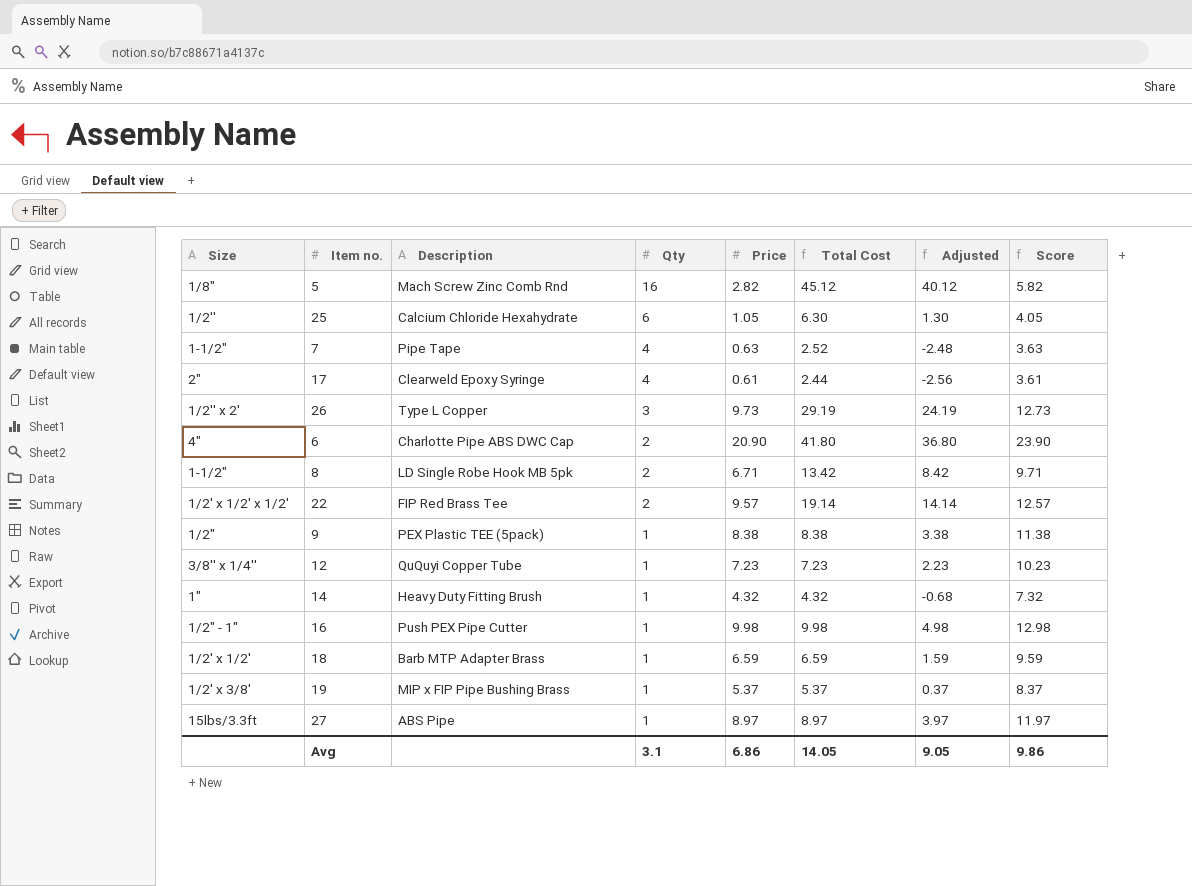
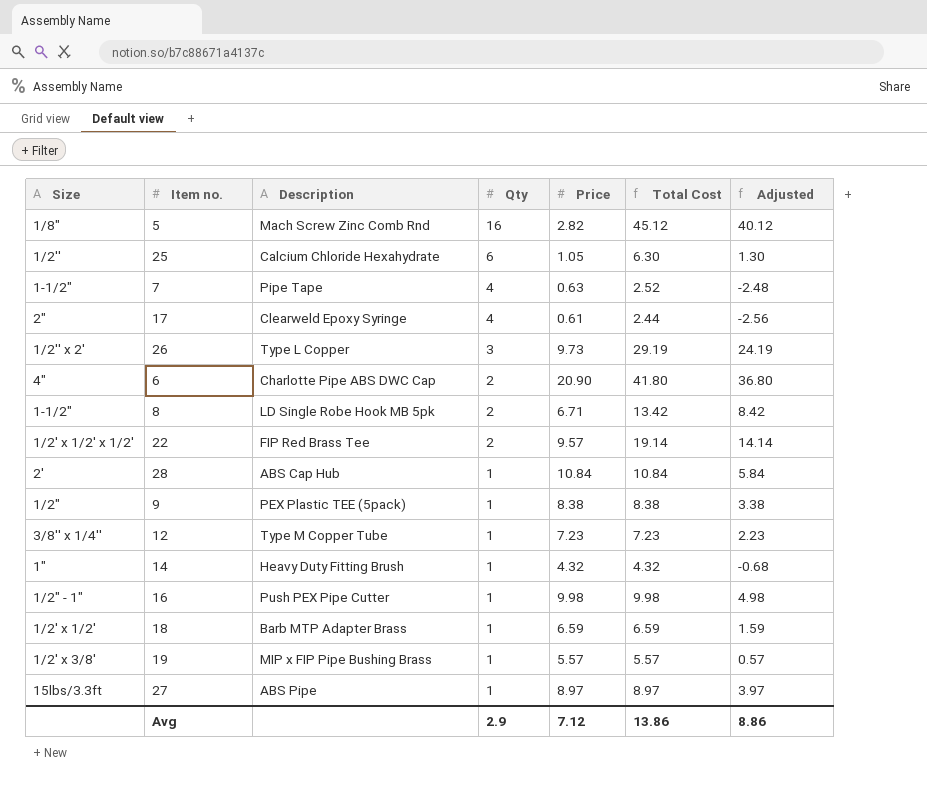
column Score | formula: [Price] + 3 -> none
row 28: none -> 2' | ABS Cap Hub | 1 | 10.84 | 10.84 | 5.84
12 | Description: QuQuyi Copper Tube -> Type M Copper Tube
19 | Price: 5.37 -> 5.57
19 | Total Cost: 5.37 -> 5.57
19 | Adjusted: 0.37 -> 0.57
Avg | Qty: 3.1 -> 2.9
Avg | Price: 6.86 -> 7.12
Avg | Total Cost: 14.05 -> 13.86
Avg | Adjusted: 9.05 -> 8.86

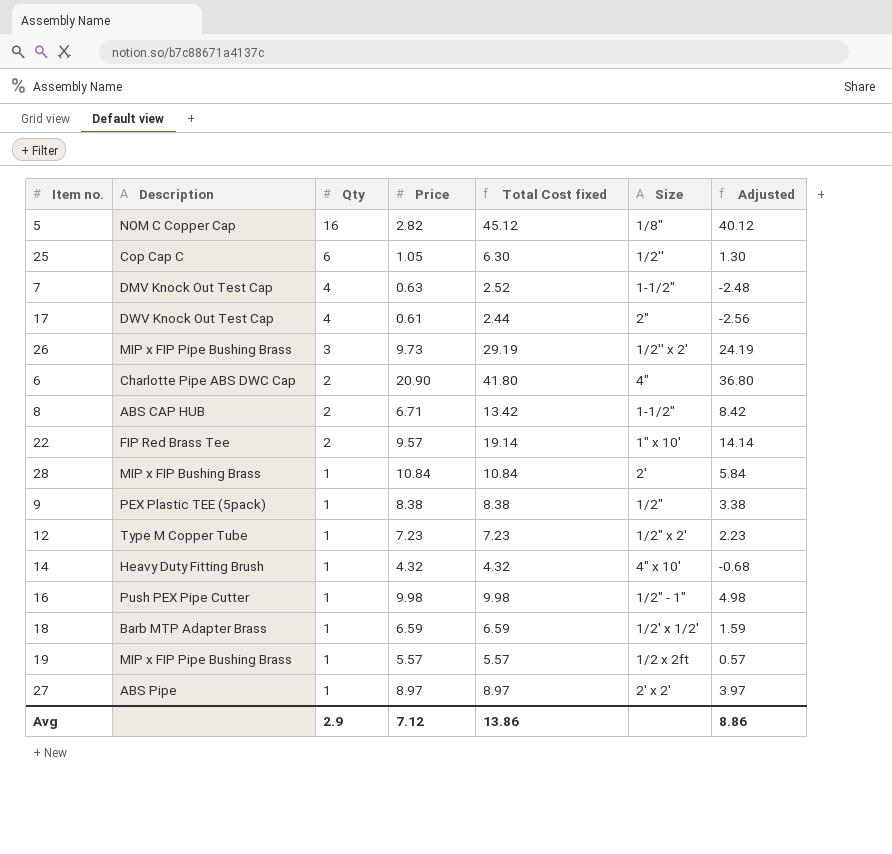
column name: Total Cost -> Total Cost fixed
column Size | position: 1 -> 6
5 | Description: Mach Screw Zinc Comb Rnd -> NOM C Copper Cap
25 | Description: Calcium Chloride Hexahydrate -> Cop Cap C
7 | Description: Pipe Tape -> DMV Knock Out Test Cap
17 | Description: Clearweld Epoxy Syringe -> DWV Knock Out Test Cap
26 | Description: Type L Copper -> MIP x FIP Pipe Bushing Brass
8 | Description: LD Single Robe Hook MB 5pk -> ABS CAP HUB
22 | Size: 1/2' x 1/2' x 1/2' -> 1" x 10'
28 | Description: ABS Cap Hub -> MIP x FIP Bushing Brass
12 | Size: 3/8'' x 1/4'' -> 1/2" x 2'
14 | Size: 1" -> 4" x 10'
19 | Size: 1/2' x 3/8' -> 1/2 x 2ft
27 | Size: 15lbs/3.3ft -> 2' x 2'

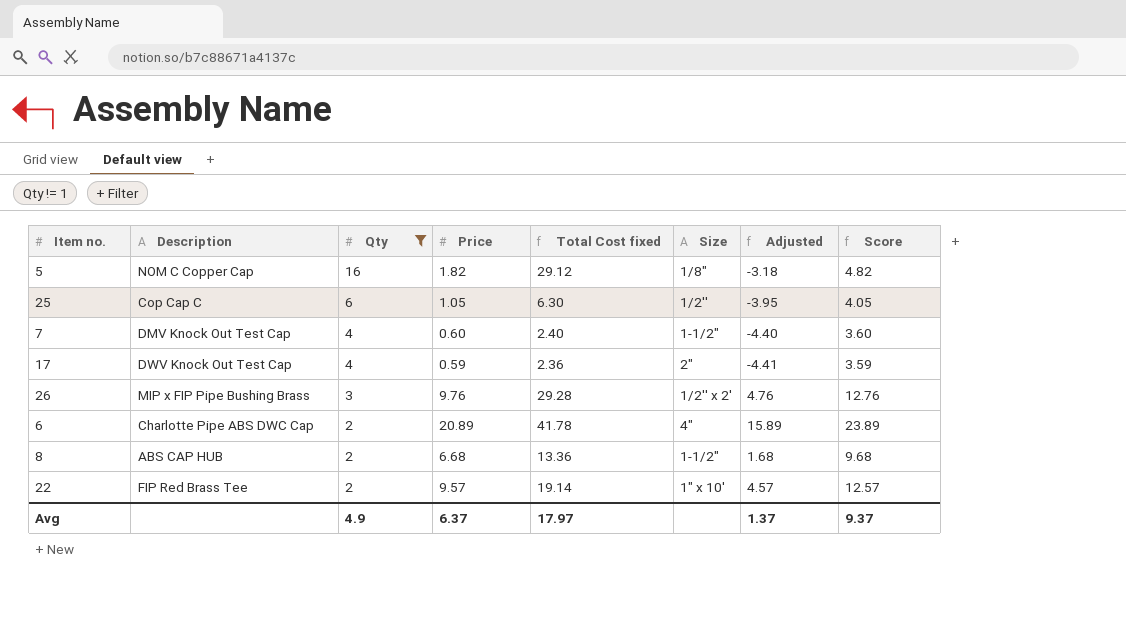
filter: none -> Qty != 1
column Adjusted | formula: [Total Cost fixed] - 5 -> [Price] - 5
column Score | formula: none -> [Price] + 3
5 | Price: 2.82 -> 1.82
5 | Total Cost fixed: 45.12 -> 29.12
7 | Price: 0.63 -> 0.60
7 | Total Cost fixed: 2.52 -> 2.40
17 | Price: 0.61 -> 0.59
17 | Total Cost fixed: 2.44 -> 2.36
26 | Price: 9.73 -> 9.76
26 | Total Cost fixed: 29.19 -> 29.28
6 | Price: 20.90 -> 20.89
6 | Total Cost fixed: 41.80 -> 41.78
8 | Price: 6.71 -> 6.68
8 | Total Cost fixed: 13.42 -> 13.36
Avg | Qty: 2.9 -> 4.9
Avg | Price: 7.12 -> 6.37
Avg | Total Cost fixed: 13.86 -> 17.97
Avg | Adjusted: 8.86 -> 1.37

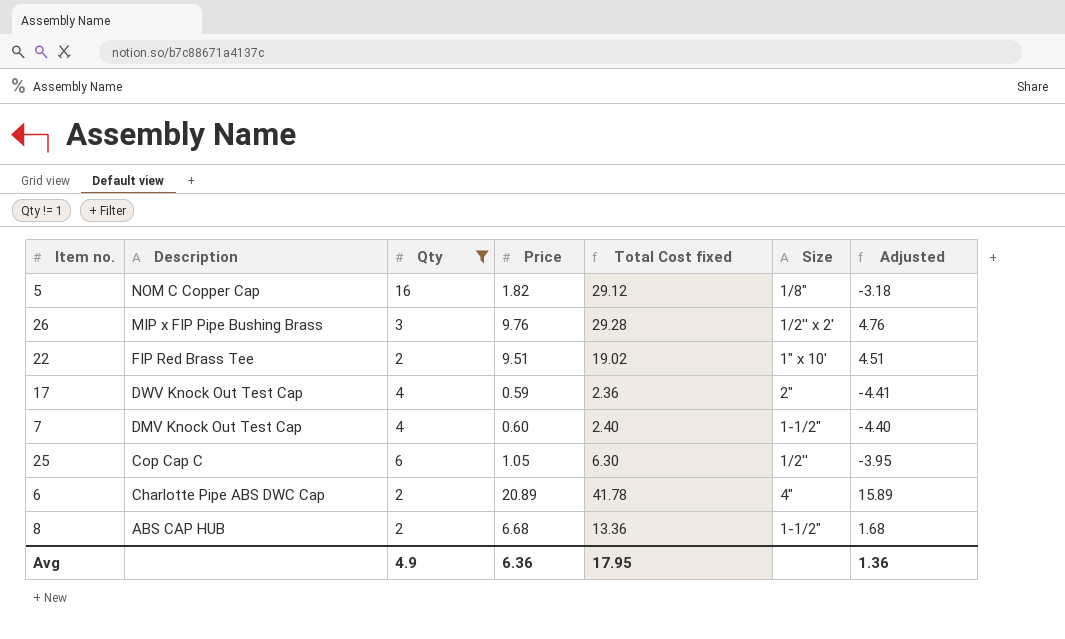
row order: Qty descending -> Description descending
column Score | formula: [Price] + 3 -> none
22 | Price: 9.57 -> 9.51
22 | Total Cost fixed: 19.14 -> 19.02
22 | Adjusted: 4.57 -> 4.51
Avg | Price: 6.37 -> 6.36
Avg | Total Cost fixed: 17.97 -> 17.95
Avg | Adjusted: 1.37 -> 1.36

